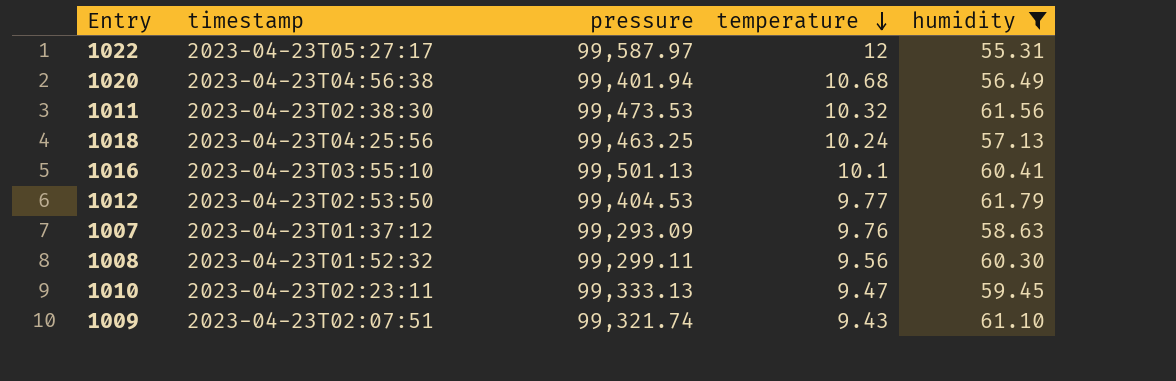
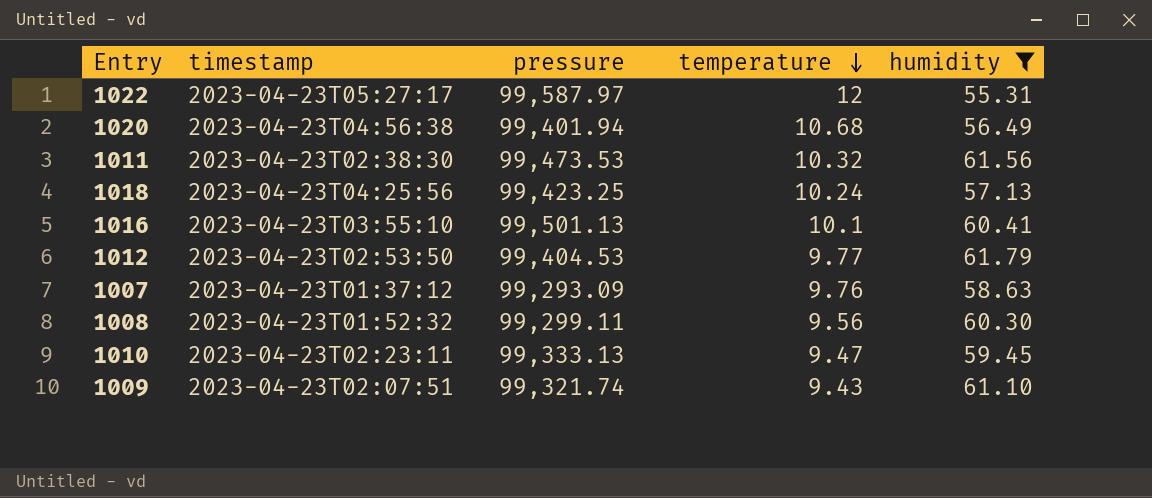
1018 | pressure: 99,463.25 -> 99,423.25

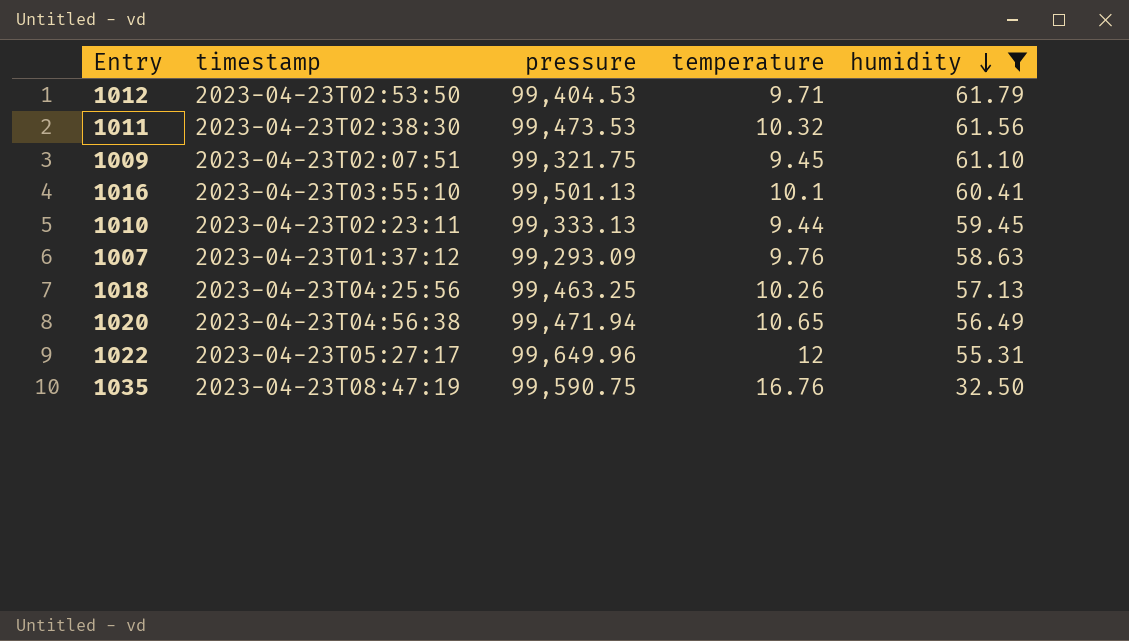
row order: temperature descending -> humidity descending
row 1008: 2023-04-23T01:52:32 | 99,299.11 | 9.56 | 60.30 -> none
1012 | temperature: 9.77 -> 9.71
1009 | pressure: 99,321.74 -> 99,321.75
1009 | temperature: 9.43 -> 9.45
1010 | temperature: 9.47 -> 9.44
1018 | pressure: 99,423.25 -> 99,463.25
1018 | temperature: 10.24 -> 10.26
1020 | pressure: 99,401.94 -> 99,471.94
1020 | temperature: 10.68 -> 10.65
1022 | pressure: 99,587.97 -> 99,649.96
row 1035: none -> 2023-04-23T08:47:19 | 99,590.75 | 16.76 | 32.50

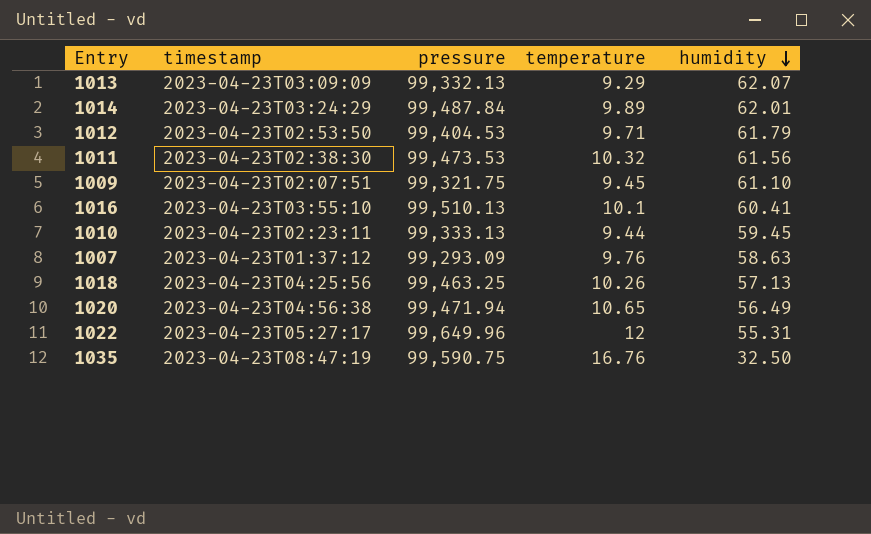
filter: humidity <= 61.79 -> none
1016 | pressure: 99,501.13 -> 99,510.13

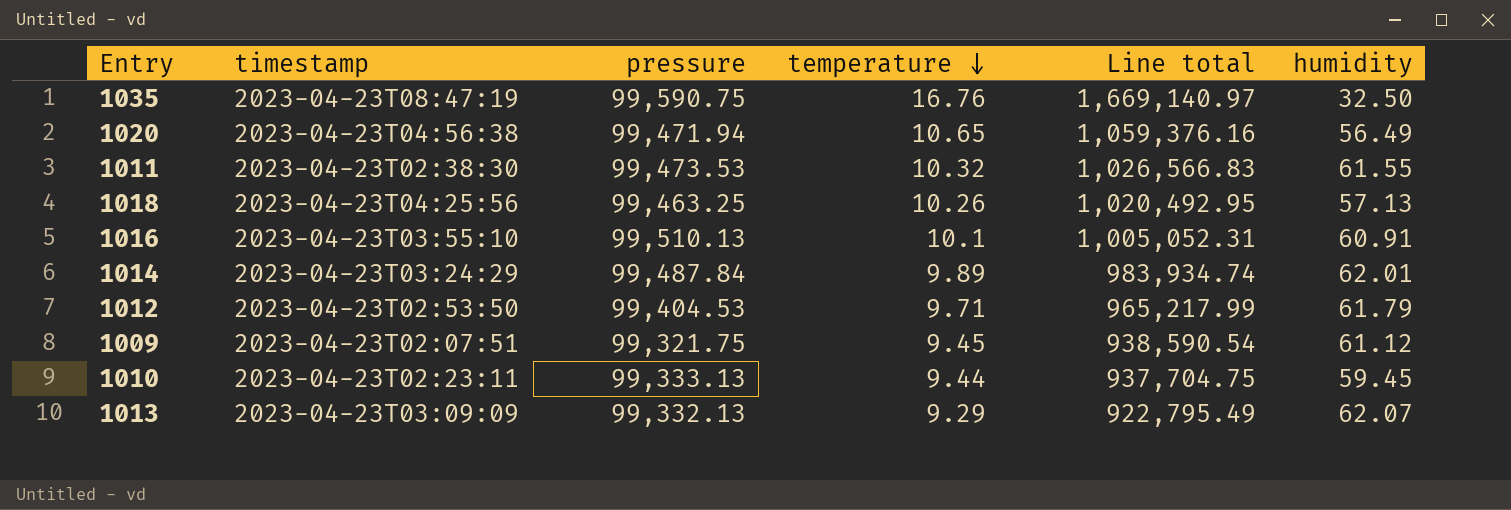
row order: humidity descending -> temperature descending
column Line total | formula: none -> [pressure] * [temperature]
row 1007: 2023-04-23T01:37:12 | 99,293.09 | 9.76 | 58.63 -> none
row 1022: 2023-04-23T05:27:17 | 99,649.96 | 12 | 55.31 -> none
1011 | humidity: 61.56 -> 61.55
1016 | humidity: 60.41 -> 60.91
1009 | humidity: 61.10 -> 61.12

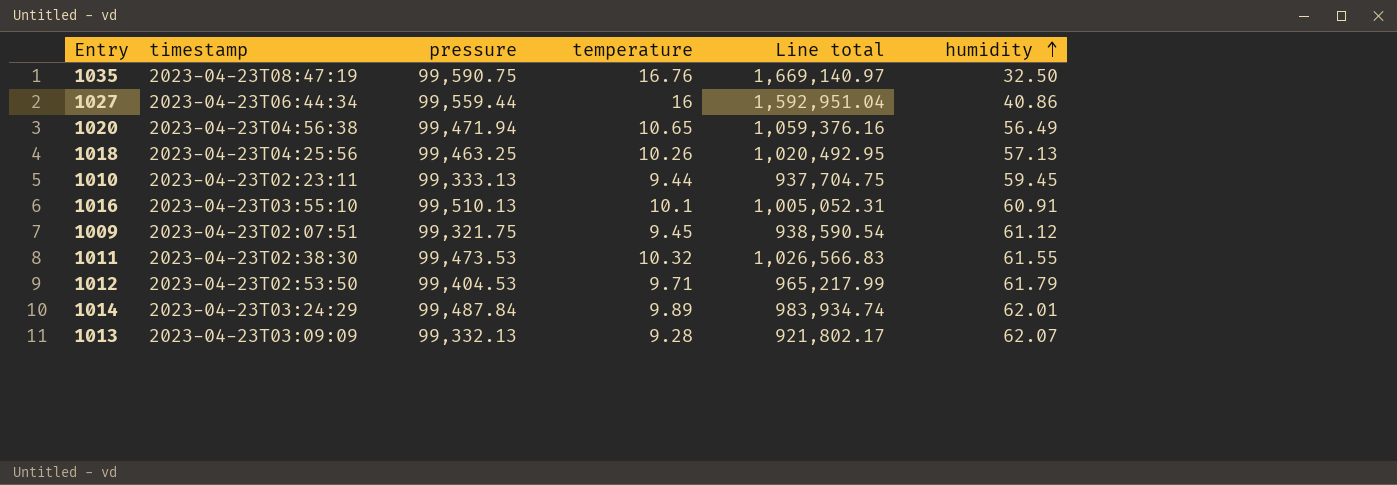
row order: temperature descending -> humidity ascending
row 1027: none -> 2023-04-23T06:44:34 | 99,559.44 | 16 | 1,592,951.04 | 40.86
1013 | temperature: 9.29 -> 9.28
1013 | Line total: 922,795.49 -> 921,802.17

